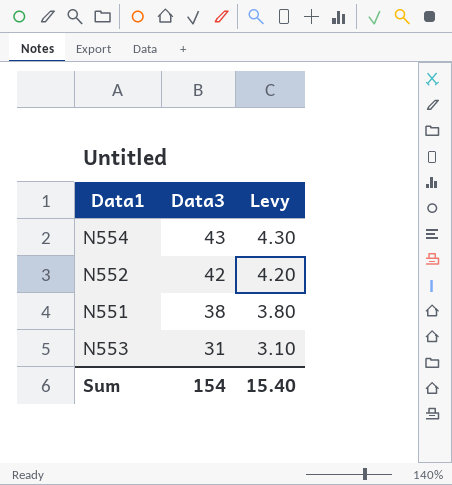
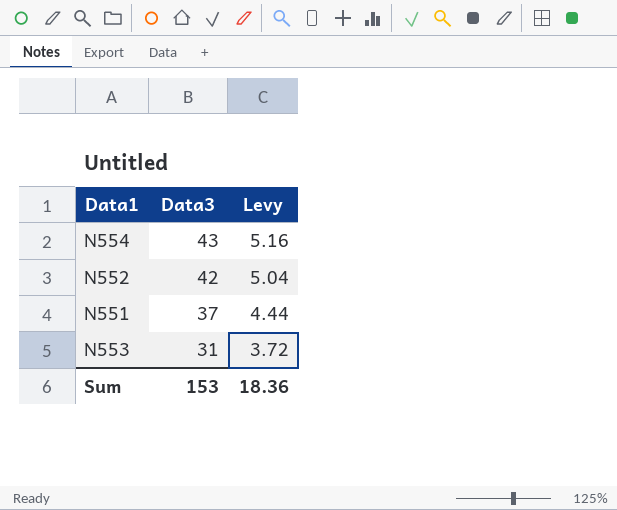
column Levy | formula: [Data3] * 0.1 -> [Data3] * 0.12
N551 | Data3: 38 -> 37
Sum | Data3: 154 -> 153
Sum | Levy: 15.40 -> 18.36

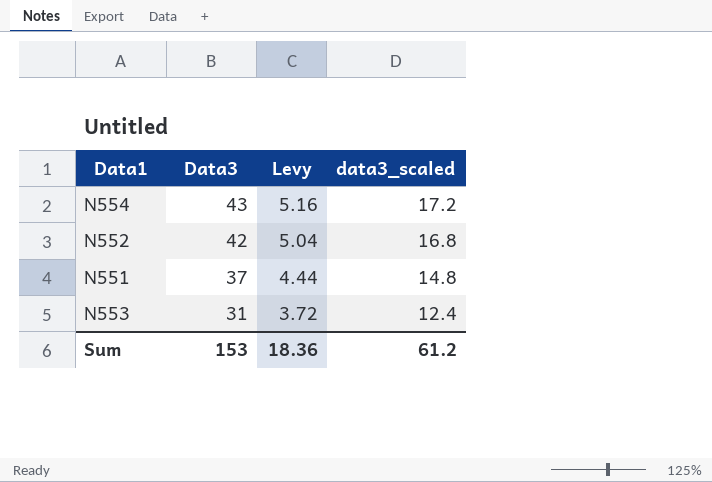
column data3_scaled | formula: none -> [Data3] * 0.4

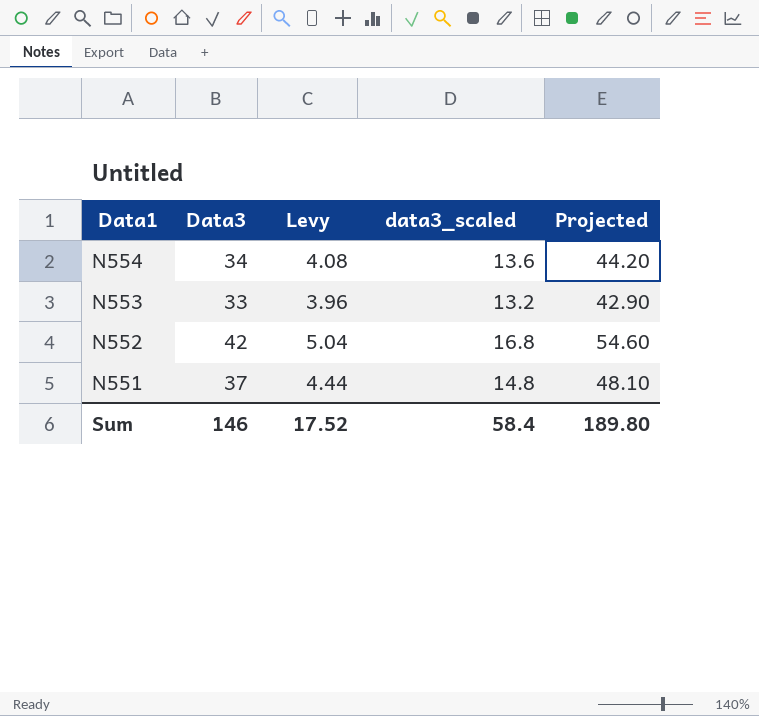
row order: Data3 descending -> Data1 descending
column Projected | formula: none -> [Data3] * 1.3
N554 | Data3: 43 -> 34
N554 | Levy: 5.16 -> 4.08
N554 | data3_scaled: 17.2 -> 13.6
N553 | Data3: 31 -> 33
N553 | Levy: 3.72 -> 3.96
N553 | data3_scaled: 12.4 -> 13.2
Sum | Data3: 153 -> 146
Sum | Levy: 18.36 -> 17.52
Sum | data3_scaled: 61.2 -> 58.4

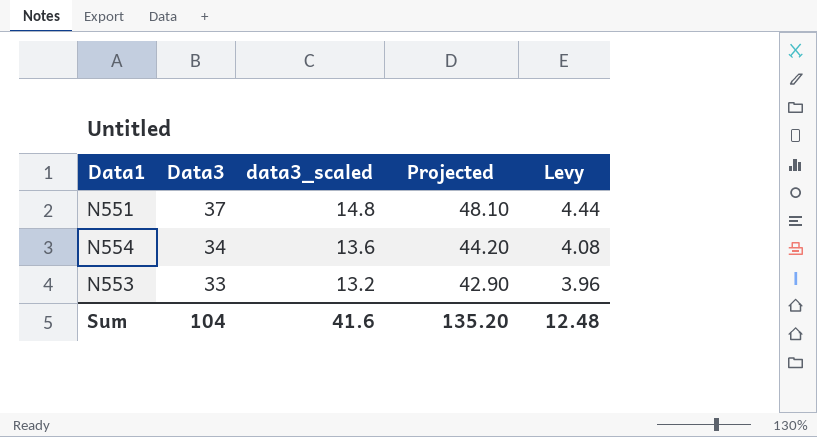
row order: Data1 descending -> Data3 descending
column Levy | position: 3 -> 5
row N552: 42 | 5.04 | 16.8 | 54.60 -> none
Sum | Data3: 146 -> 104
Sum | data3_scaled: 58.4 -> 41.6
Sum | Projected: 189.80 -> 135.20
Sum | Levy: 17.52 -> 12.48

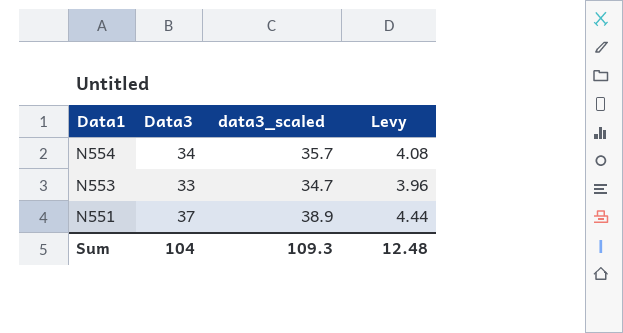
row order: Data3 descending -> Data1 descending
column Projected | formula: [Data3] * 1.3 -> none
column data3_scaled | formula: [Data3] * 0.4 -> [Data3] * 1.05
Sum | data3_scaled: 41.6 -> 109.3

